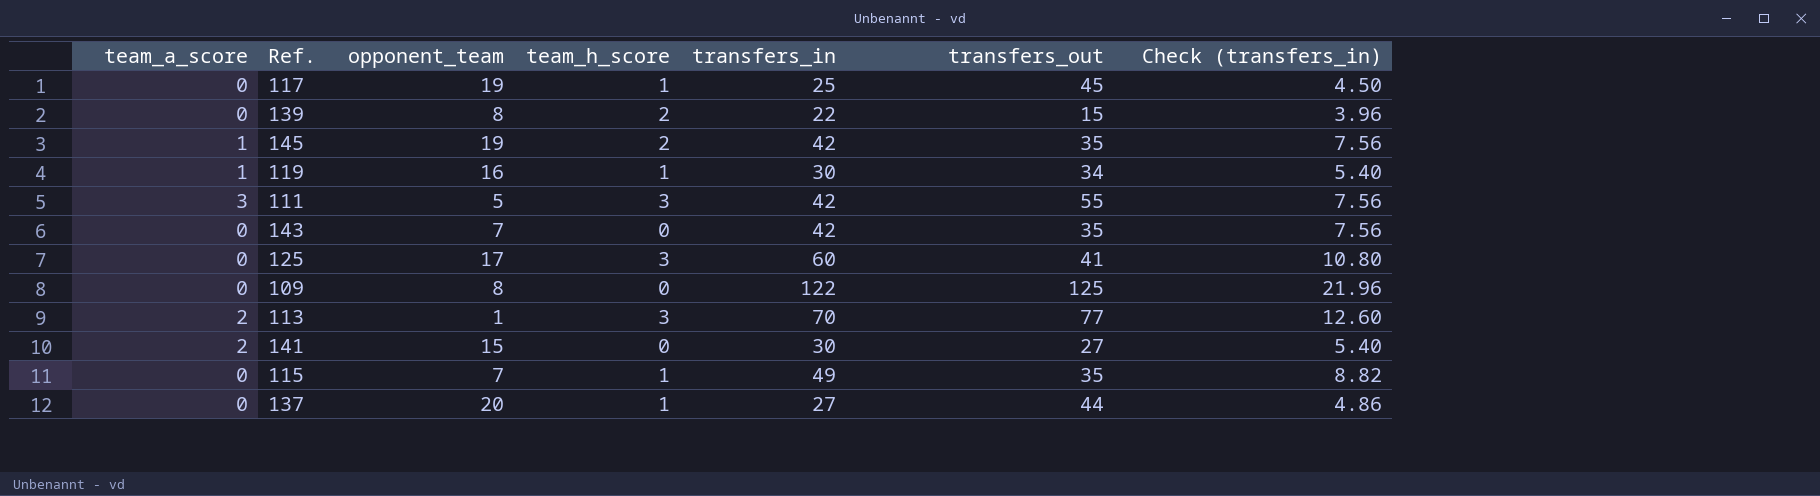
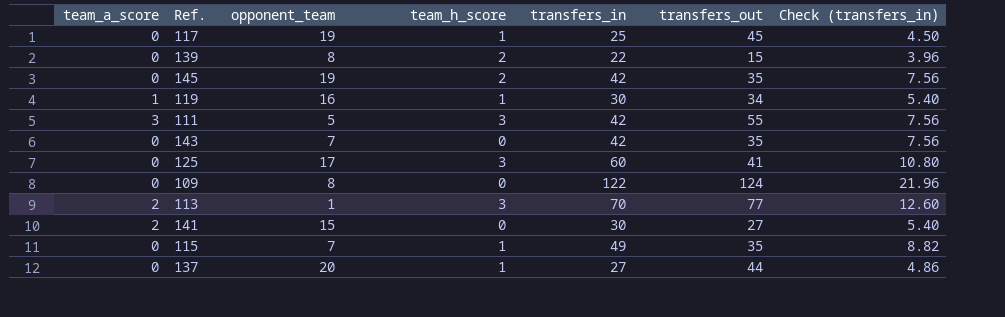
145 | team_a_score: 1 -> 0
109 | transfers_out: 125 -> 124

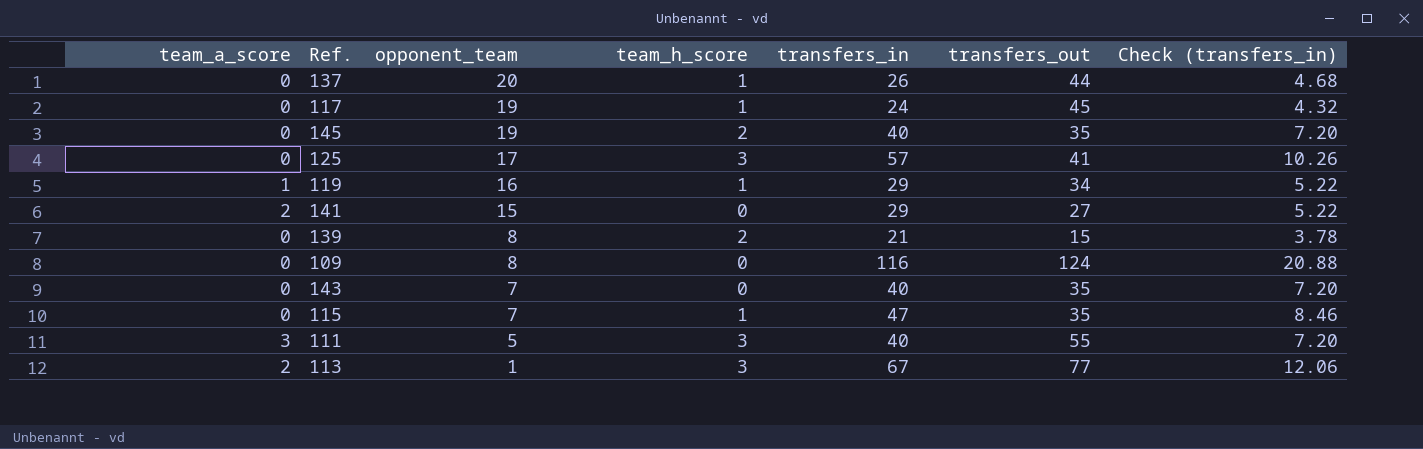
row order: none -> opponent_team descending
137 | transfers_in: 27 -> 26
137 | Check (transfers_in): 4.86 -> 4.68
117 | transfers_in: 25 -> 24
117 | Check (transfers_in): 4.50 -> 4.32
145 | transfers_in: 42 -> 40
145 | Check (transfers_in): 7.56 -> 7.20
125 | transfers_in: 60 -> 57
125 | Check (transfers_in): 10.80 -> 10.26
119 | transfers_in: 30 -> 29
119 | Check (transfers_in): 5.40 -> 5.22
141 | transfers_in: 30 -> 29
141 | Check (transfers_in): 5.40 -> 5.22
139 | transfers_in: 22 -> 21
139 | Check (transfers_in): 3.96 -> 3.78
109 | transfers_in: 122 -> 116
109 | Check (transfers_in): 21.96 -> 20.88
143 | transfers_in: 42 -> 40
143 | Check (transfers_in): 7.56 -> 7.20
115 | transfers_in: 49 -> 47
115 | Check (transfers_in): 8.82 -> 8.46
111 | transfers_in: 42 -> 40
111 | Check (transfers_in): 7.56 -> 7.20
113 | transfers_in: 70 -> 67
113 | Check (transfers_in): 12.60 -> 12.06

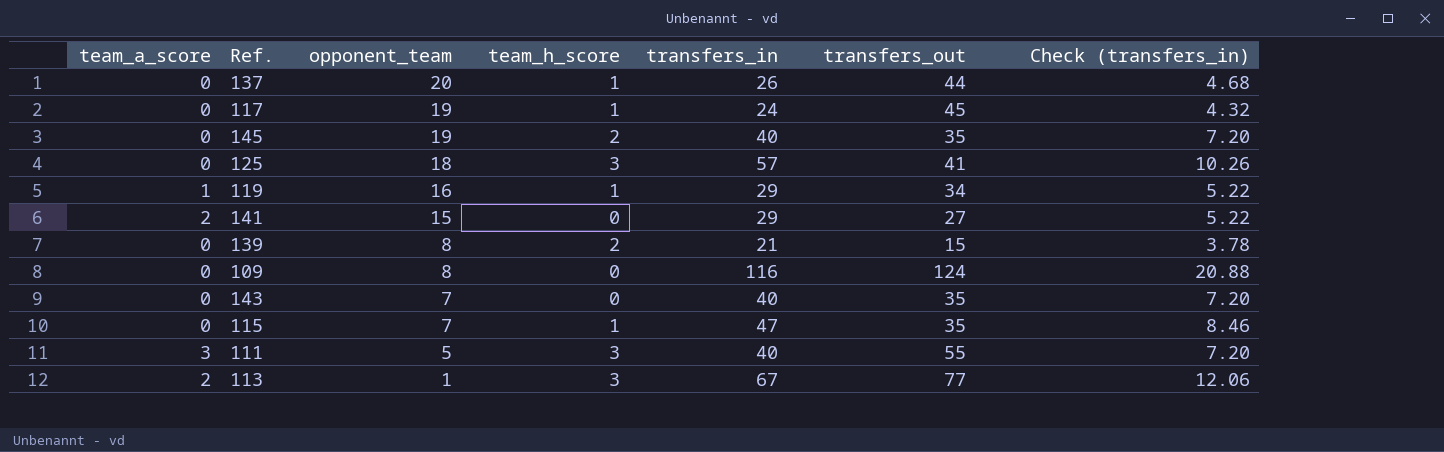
125 | opponent_team: 17 -> 18

